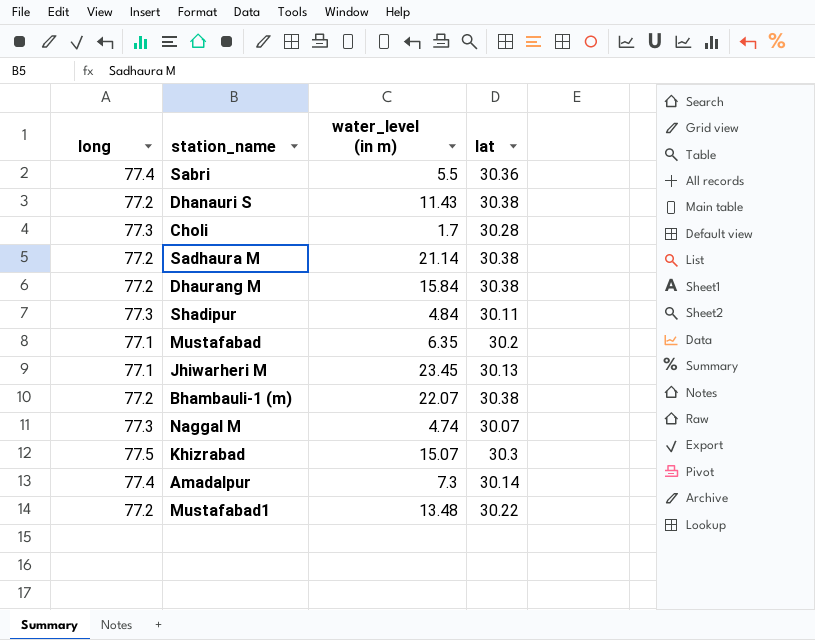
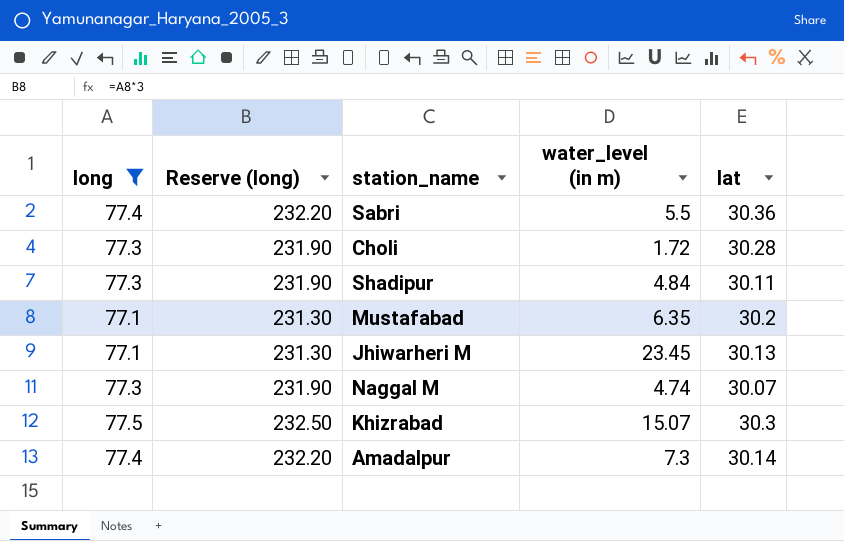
filter: none -> long != 77.2
column Reserve (long) | formula: none -> [long] * 3
Choli | water_level (in m): 1.7 -> 1.72

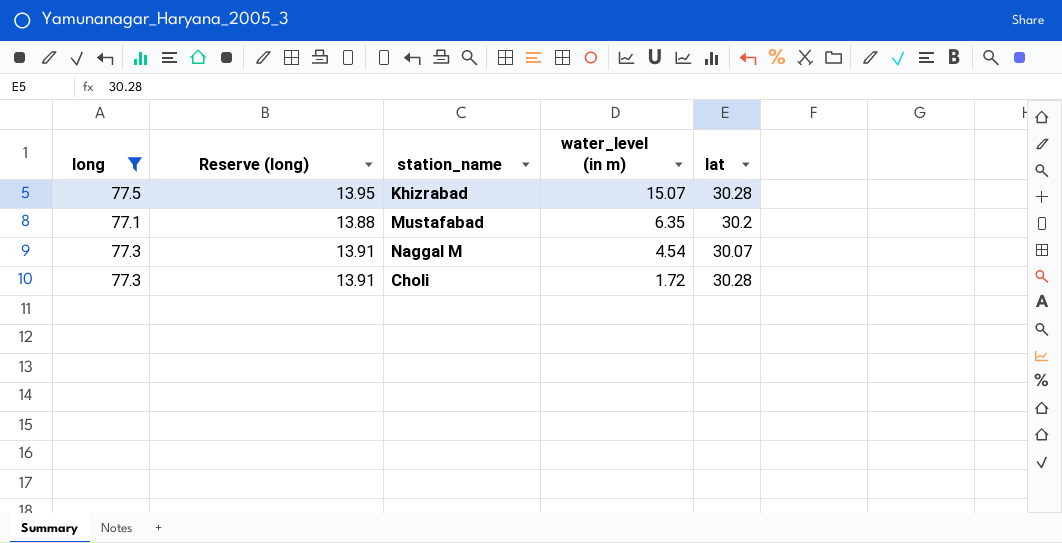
row order: none -> water_level (in m) descending
column Reserve (long) | formula: [long] * 3 -> [long] * 0.18
row Sabri: 77.4 | 232.20 | 5.5 | 30.36 -> none
row Shadipur: 77.3 | 231.90 | 4.84 | 30.11 -> none
row Jhiwarheri M: 77.1 | 231.30 | 23.45 | 30.13 -> none
row Amadalpur: 77.4 | 232.20 | 7.3 | 30.14 -> none
Khizrabad | lat: 30.3 -> 30.28
Naggal M | water_level (in m): 4.74 -> 4.54

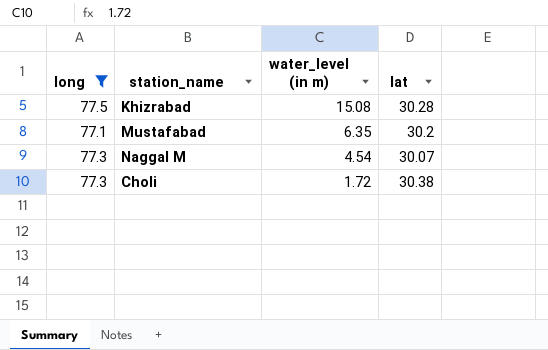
column Reserve (long) | formula: [long] * 0.18 -> none
Khizrabad | water_level (in m): 15.07 -> 15.08
Choli | lat: 30.28 -> 30.38

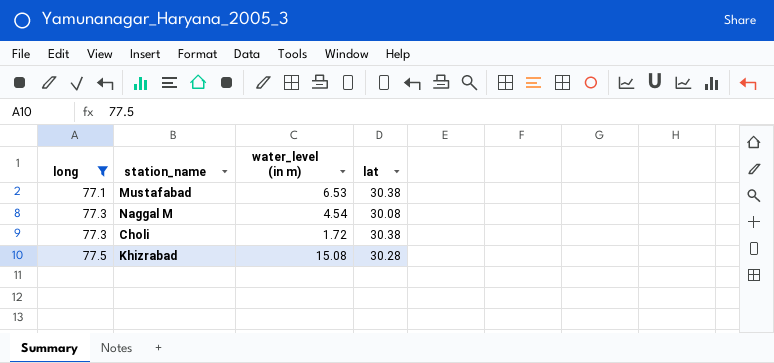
row order: water_level (in m) descending -> long ascending
Mustafabad | water_level (in m): 6.35 -> 6.53
Mustafabad | lat: 30.2 -> 30.38
Naggal M | lat: 30.07 -> 30.08

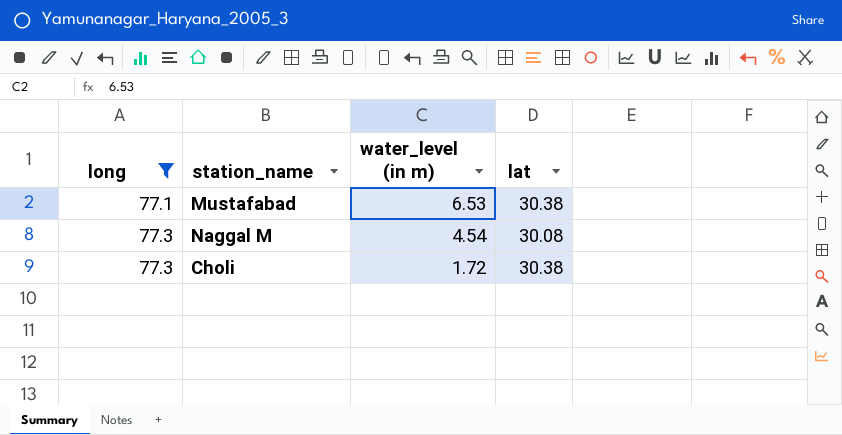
row Khizrabad: 77.5 | 15.08 | 30.28 -> none

